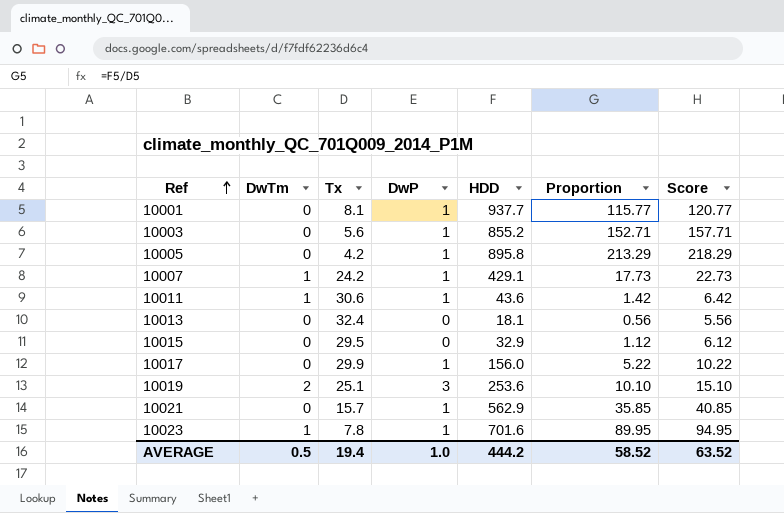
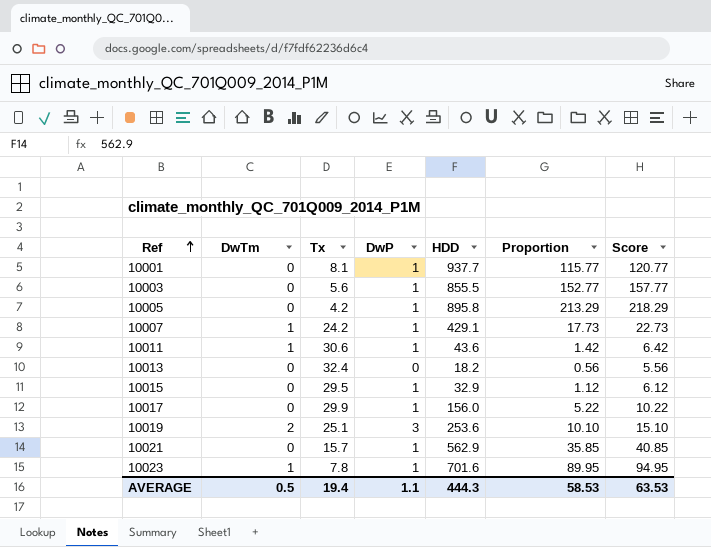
10003 | HDD: 855.2 -> 855.5
10003 | Proportion: 152.71 -> 152.77
10003 | Score: 157.71 -> 157.77
10013 | HDD: 18.1 -> 18.2
10015 | DwP: 0 -> 1
AVERAGE | DwP: 1.0 -> 1.1
AVERAGE | HDD: 444.2 -> 444.3
AVERAGE | Proportion: 58.52 -> 58.53
AVERAGE | Score: 63.52 -> 63.53

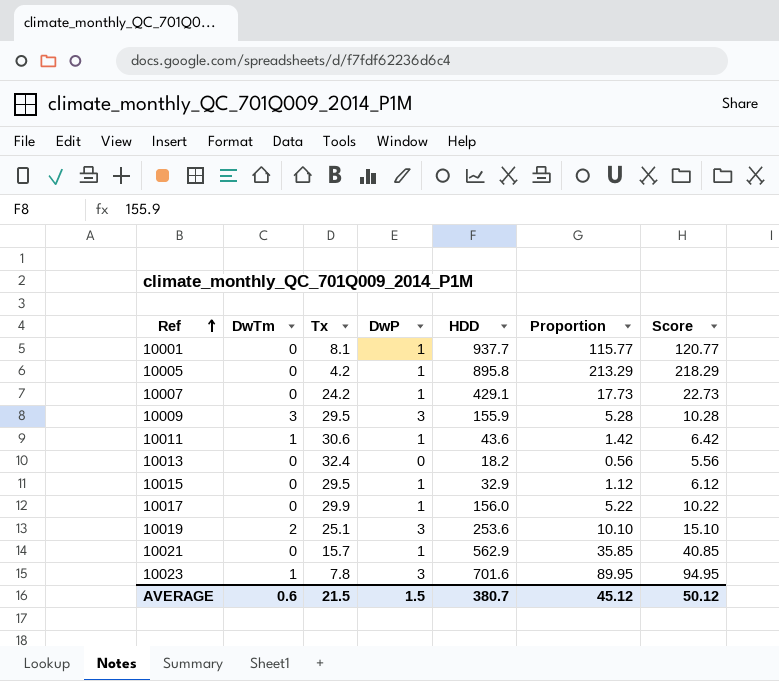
row 10003: 0 | 5.6 | 1 | 855.5 | 152.77 | 157.77 -> none
10007 | DwTm: 1 -> 0
row 10009: none -> 3 | 29.5 | 3 | 155.9 | 5.28 | 10.28
10023 | DwP: 1 -> 3
AVERAGE | DwTm: 0.5 -> 0.6
AVERAGE | Tx: 19.4 -> 21.5
AVERAGE | DwP: 1.1 -> 1.5
AVERAGE | HDD: 444.3 -> 380.7
AVERAGE | Proportion: 58.53 -> 45.12
AVERAGE | Score: 63.53 -> 50.12

